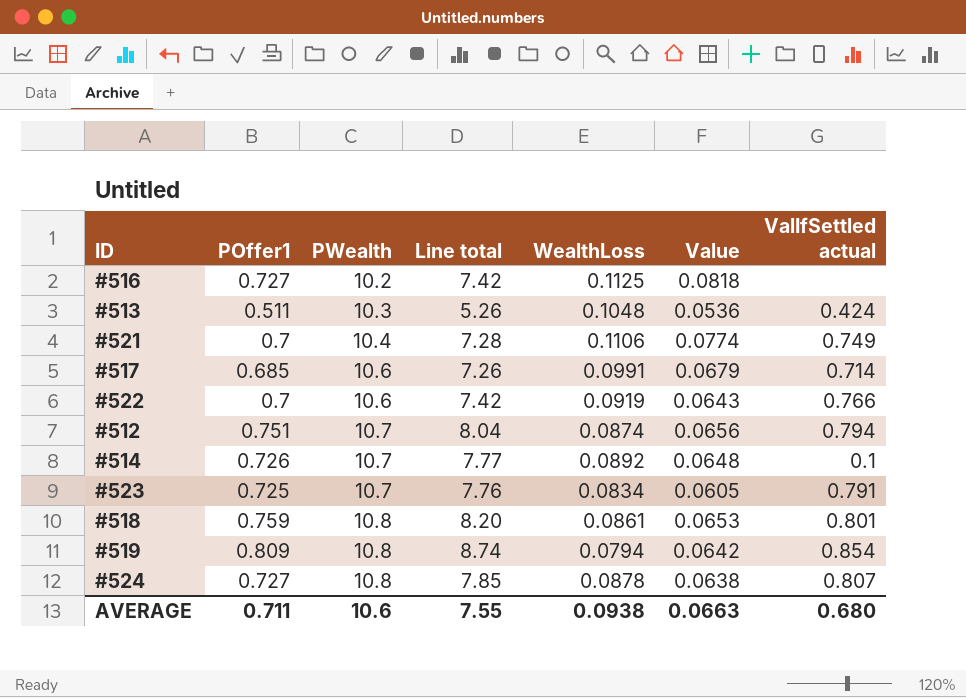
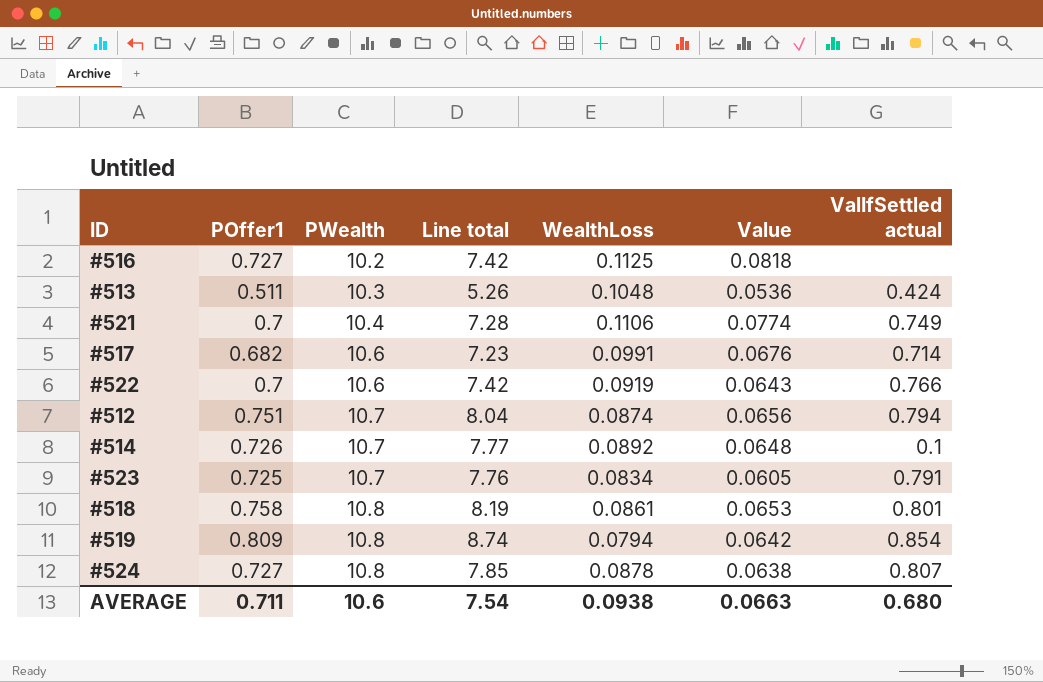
#517 | POffer1: 0.685 -> 0.682
#517 | Line total: 7.26 -> 7.23
#517 | Value: 0.0679 -> 0.0676
#518 | POffer1: 0.759 -> 0.758
#518 | Line total: 8.20 -> 8.19
AVERAGE | Line total: 7.55 -> 7.54

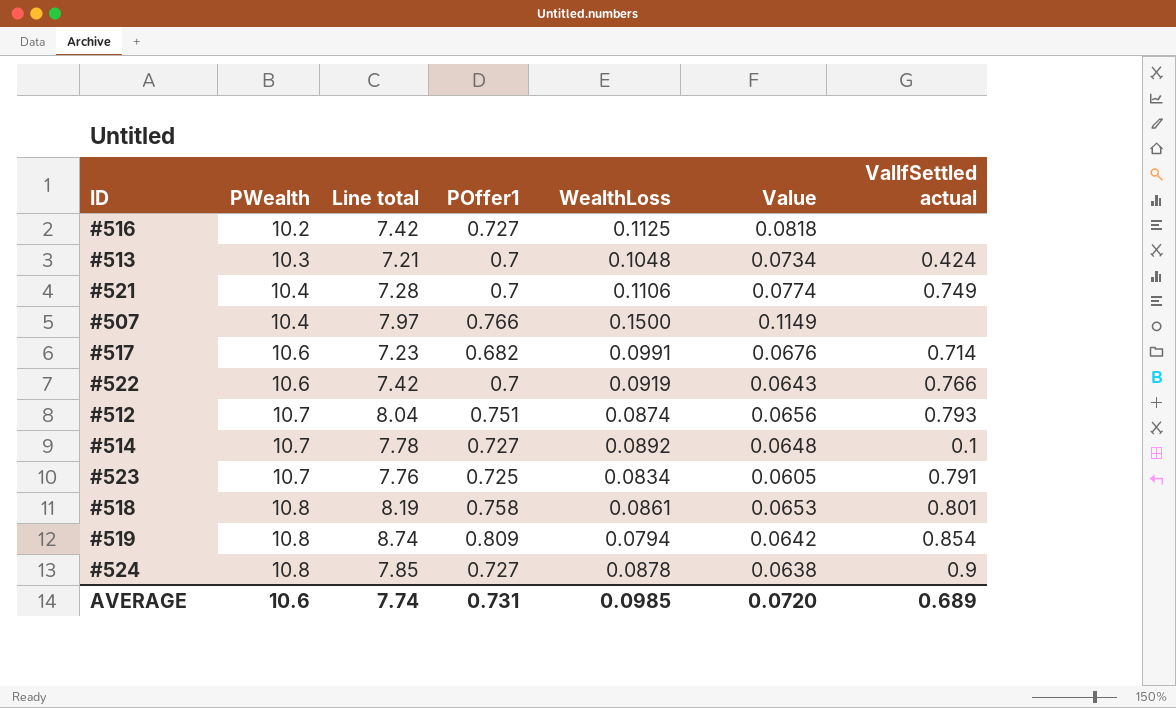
column POffer1 | position: 2 -> 4
#513 | Line total: 5.26 -> 7.21
#513 | POffer1: 0.511 -> 0.7
#513 | Value: 0.0536 -> 0.0734
row #507: none -> 10.4 | 7.97 | 0.766 | 0.1500 | 0.1149 | none
#512 | ValIfSettled actual: 0.794 -> 0.793
#514 | Line total: 7.77 -> 7.78
#514 | POffer1: 0.726 -> 0.727
#524 | ValIfSettled actual: 0.807 -> 0.9
AVERAGE | Line total: 7.54 -> 7.74
AVERAGE | POffer1: 0.711 -> 0.731
AVERAGE | WealthLoss: 0.0938 -> 0.0985
AVERAGE | Value: 0.0663 -> 0.0720
AVERAGE | ValIfSettled actual: 0.680 -> 0.689

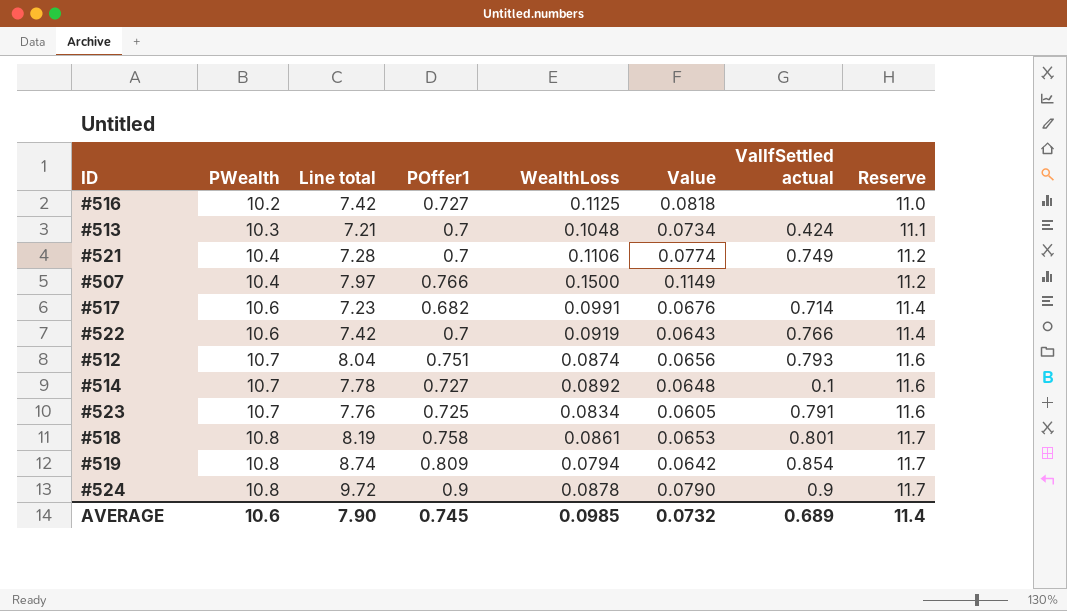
column Reserve | formula: none -> [PWealth] * 1.08
#524 | Line total: 7.85 -> 9.72
#524 | POffer1: 0.727 -> 0.9
#524 | Value: 0.0638 -> 0.0790
AVERAGE | Line total: 7.74 -> 7.90
AVERAGE | POffer1: 0.731 -> 0.745
AVERAGE | Value: 0.0720 -> 0.0732

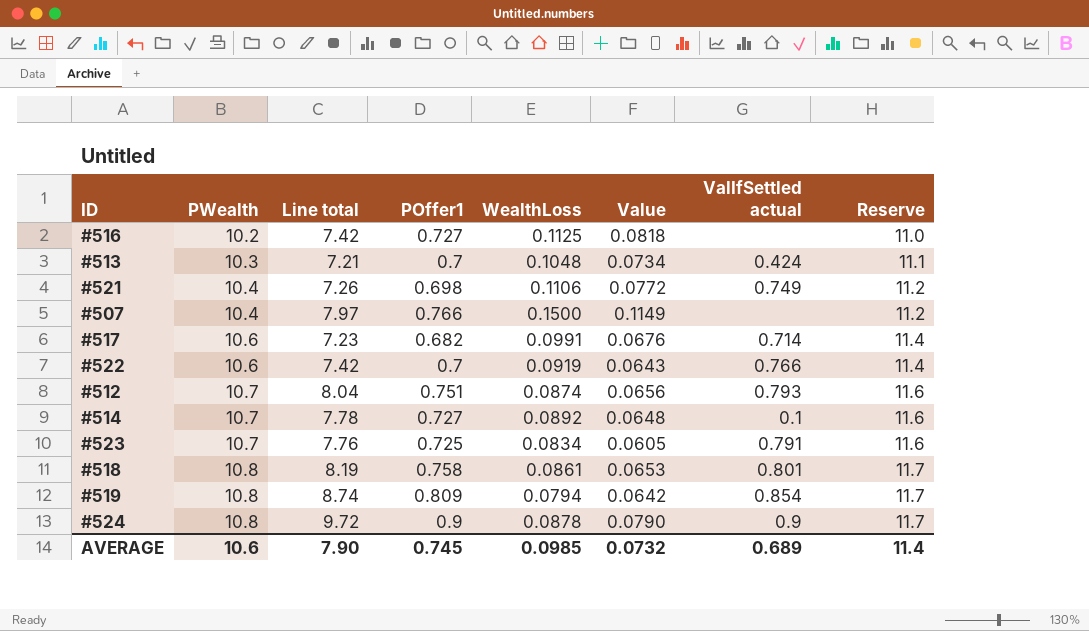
#521 | Line total: 7.28 -> 7.26
#521 | POffer1: 0.7 -> 0.698
#521 | Value: 0.0774 -> 0.0772

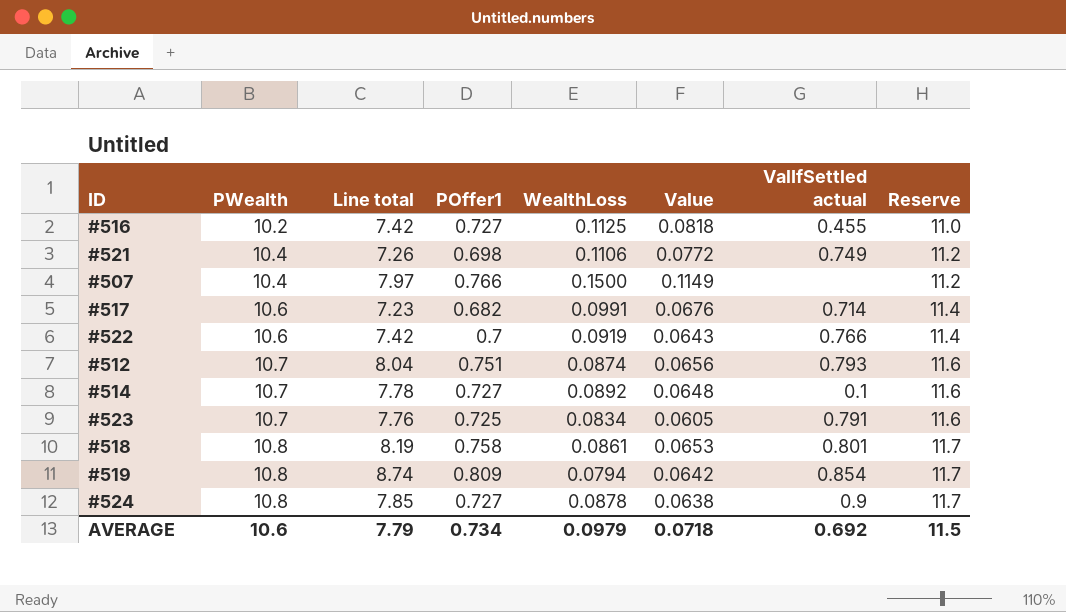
row #513: 10.3 | 7.21 | 0.7 | 0.1048 | 0.0734 | 0.424 | 11.1 -> none
#516 | ValIfSettled actual: none -> 0.455
#524 | Line total: 9.72 -> 7.85
#524 | POffer1: 0.9 -> 0.727
#524 | Value: 0.0790 -> 0.0638
AVERAGE | Line total: 7.90 -> 7.79
AVERAGE | POffer1: 0.745 -> 0.734
AVERAGE | WealthLoss: 0.0985 -> 0.0979
AVERAGE | Value: 0.0732 -> 0.0718
AVERAGE | ValIfSettled actual: 0.689 -> 0.692
AVERAGE | Reserve: 11.4 -> 11.5

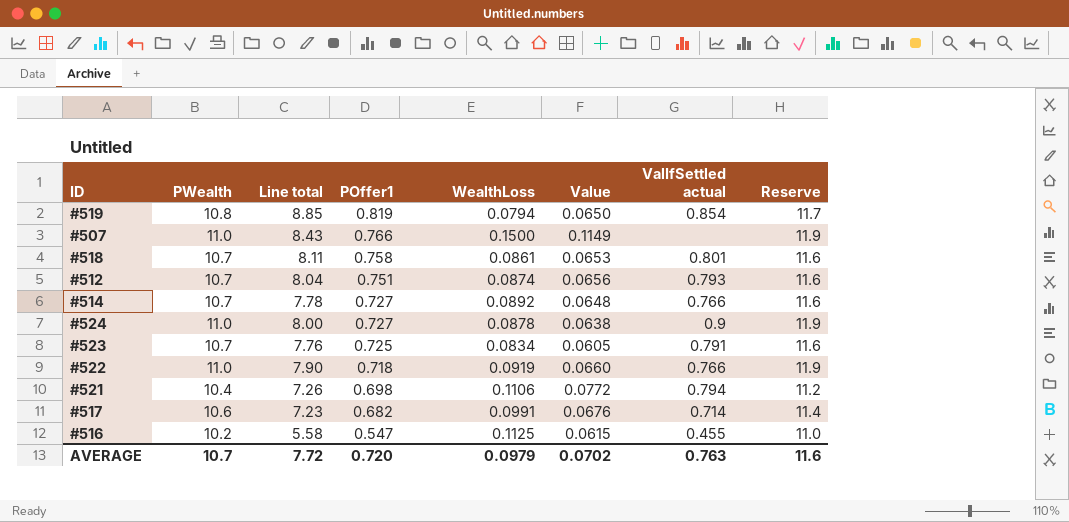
row order: PWealth ascending -> POffer1 descending
#519 | Line total: 8.74 -> 8.85
#519 | POffer1: 0.809 -> 0.819
#519 | Value: 0.0642 -> 0.0650
#507 | PWealth: 10.4 -> 11.0
#507 | Line total: 7.97 -> 8.43
#507 | Reserve: 11.2 -> 11.9
#518 | PWealth: 10.8 -> 10.7
#518 | Line total: 8.19 -> 8.11
#518 | Reserve: 11.7 -> 11.6
#514 | ValIfSettled actual: 0.1 -> 0.766
#524 | PWealth: 10.8 -> 11.0
#524 | Line total: 7.85 -> 8.00
#524 | Reserve: 11.7 -> 11.9
#522 | PWealth: 10.6 -> 11.0
#522 | Line total: 7.42 -> 7.90
#522 | POffer1: 0.7 -> 0.718
#522 | Value: 0.0643 -> 0.0660
#522 | Reserve: 11.4 -> 11.9
#521 | ValIfSettled actual: 0.749 -> 0.794
#516 | Line total: 7.42 -> 5.58
#516 | POffer1: 0.727 -> 0.547
#516 | Value: 0.0818 -> 0.0615
AVERAGE | PWealth: 10.6 -> 10.7
AVERAGE | Line total: 7.79 -> 7.72
AVERAGE | POffer1: 0.734 -> 0.720
AVERAGE | Value: 0.0718 -> 0.0702
AVERAGE | ValIfSettled actual: 0.692 -> 0.763
AVERAGE | Reserve: 11.5 -> 11.6

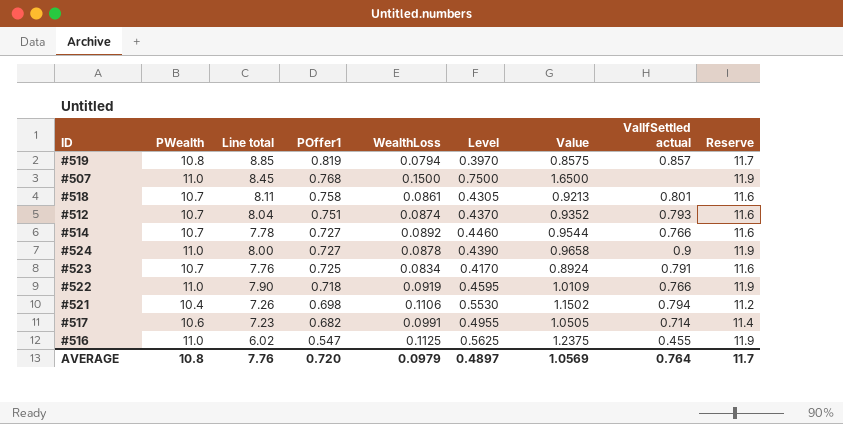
column Level | formula: none -> [WealthLoss] * 5
column Value | formula: [POffer1] * [WealthLoss] -> [PWealth] * [WealthLoss]
#519 | ValIfSettled actual: 0.854 -> 0.857
#507 | Line total: 8.43 -> 8.45
#507 | POffer1: 0.766 -> 0.768
#516 | PWealth: 10.2 -> 11.0
#516 | Line total: 5.58 -> 6.02
#516 | Reserve: 11.0 -> 11.9
AVERAGE | PWealth: 10.7 -> 10.8
AVERAGE | Line total: 7.72 -> 7.76
AVERAGE | Value: 0.0702 -> 1.0569
AVERAGE | ValIfSettled actual: 0.763 -> 0.764
AVERAGE | Reserve: 11.6 -> 11.7

